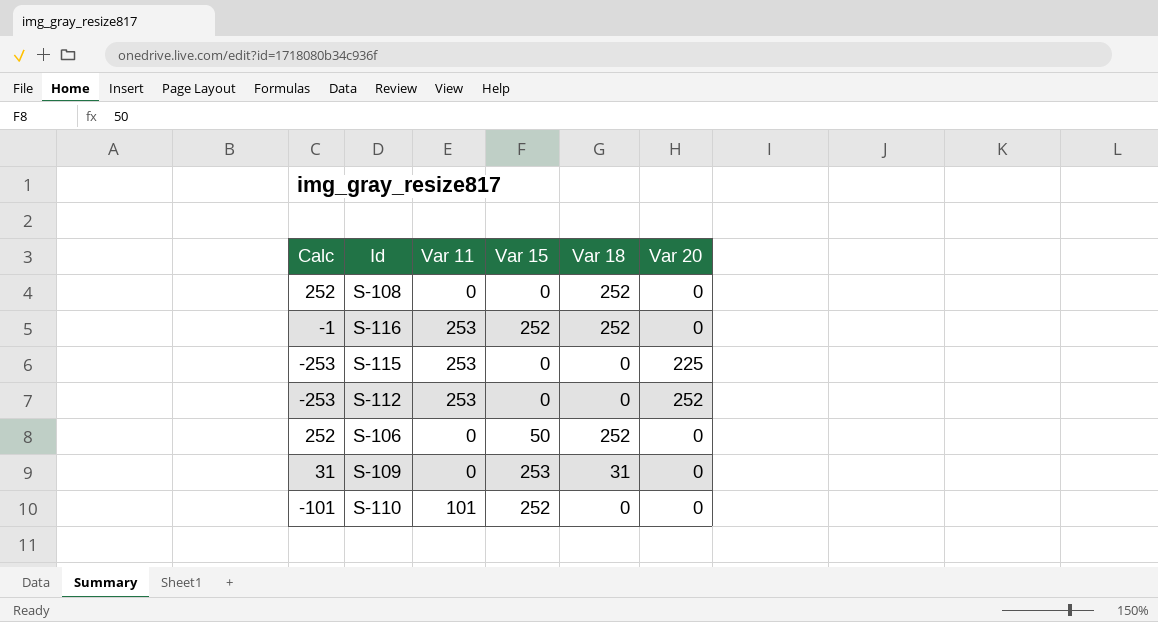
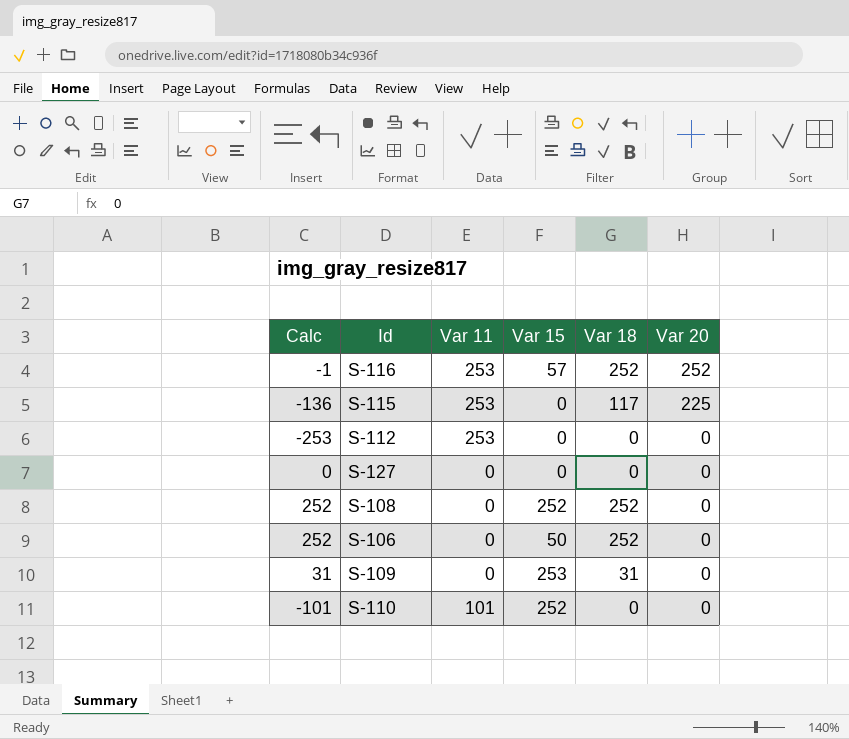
row order: none -> Var 20 descending
S-116 | Var 15: 252 -> 57
S-116 | Var 20: 0 -> 252
S-115 | Calc: -253 -> -136
S-115 | Var 18: 0 -> 117
S-112 | Var 20: 252 -> 0
row S-127: none -> 0 | 0 | 0 | 0 | 0
S-108 | Var 15: 0 -> 252

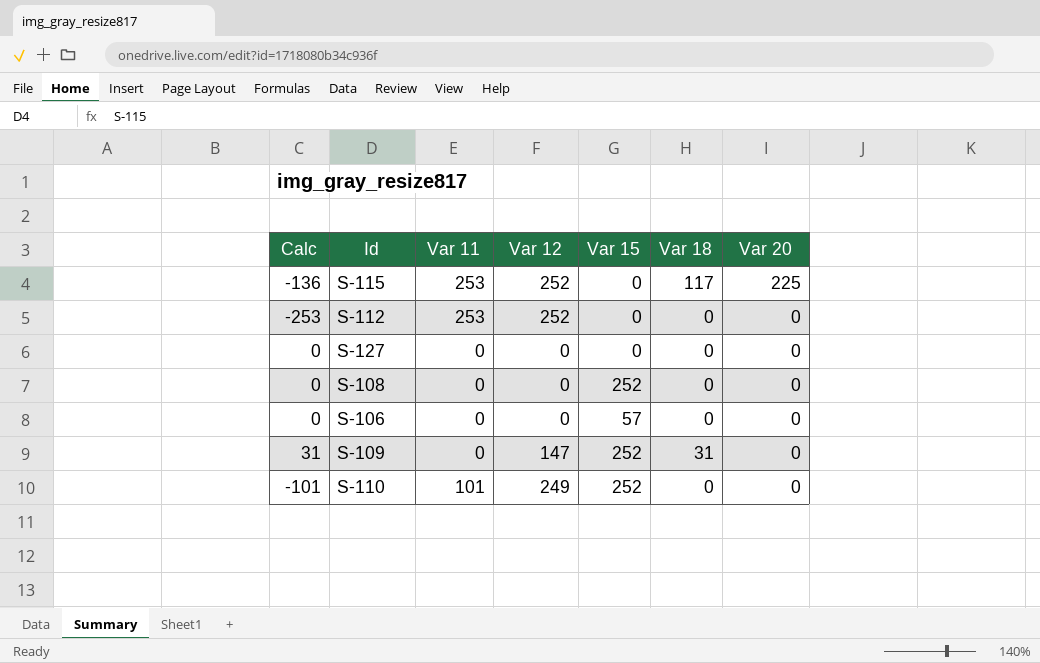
column Var 12 | position: none -> 4
row S-116: -1 | 253 | 57 | 252 | 252 -> none
S-108 | Calc: 252 -> 0
S-108 | Var 18: 252 -> 0
S-106 | Calc: 252 -> 0
S-106 | Var 15: 50 -> 57
S-106 | Var 18: 252 -> 0
S-109 | Var 15: 253 -> 252

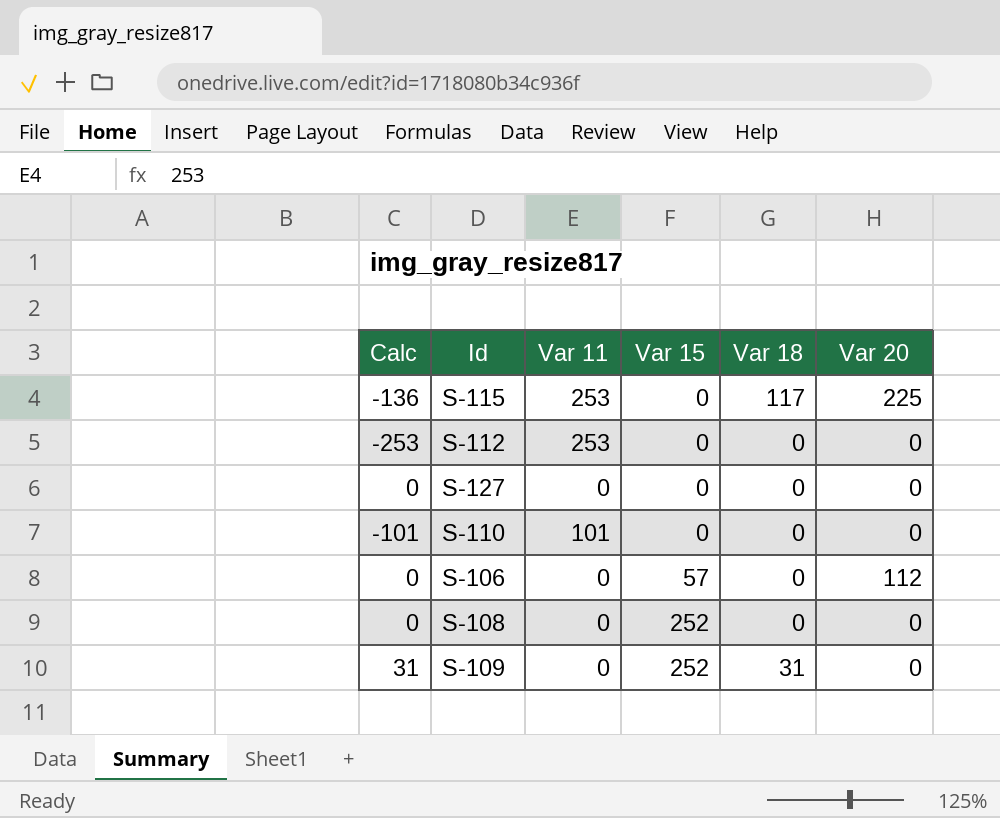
row order: Var 20 descending -> Var 15 ascending
column Var 12 | position: 4 -> none
S-110 | Var 15: 252 -> 0
S-106 | Var 20: 0 -> 112

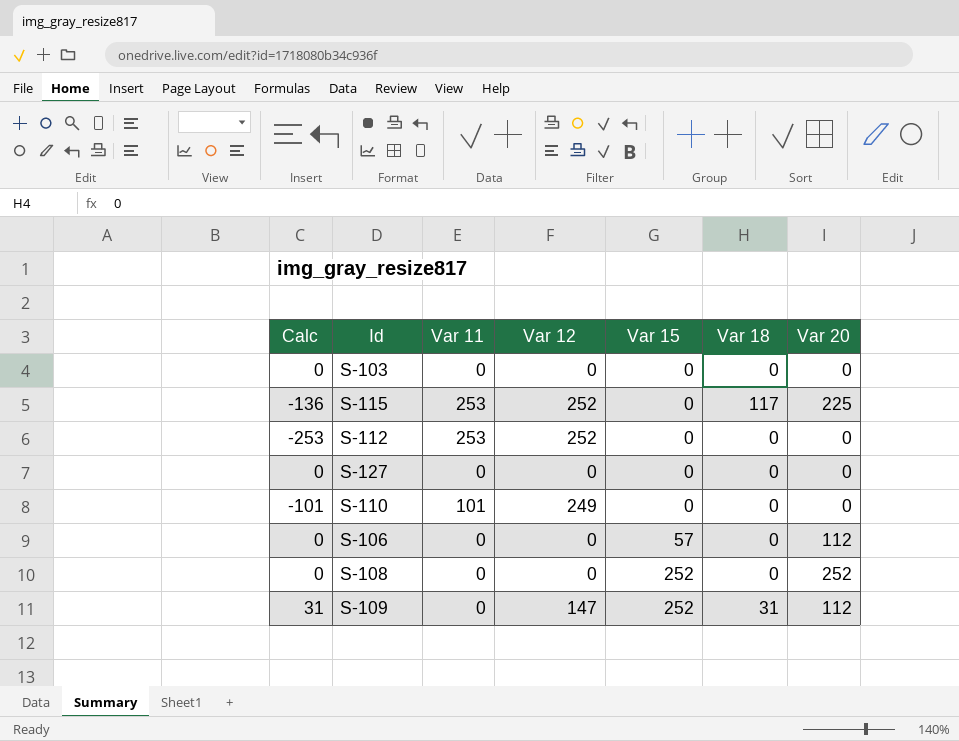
column Var 12 | position: none -> 4
row S-103: none -> 0 | 0 | 0 | 0 | 0 | 0
S-108 | Var 20: 0 -> 252
S-109 | Var 20: 0 -> 112

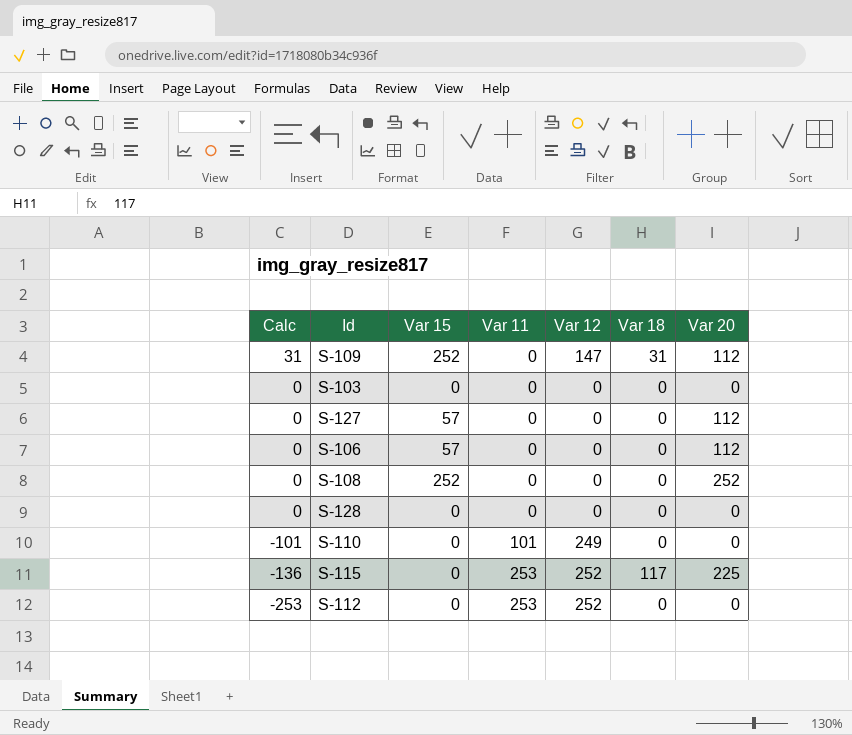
row order: Var 15 ascending -> Calc descending
column Var 15 | position: 5 -> 3
S-127 | Var 15: 0 -> 57
S-127 | Var 20: 0 -> 112
row S-128: none -> 0 | 0 | 0 | 0 | 0 | 0

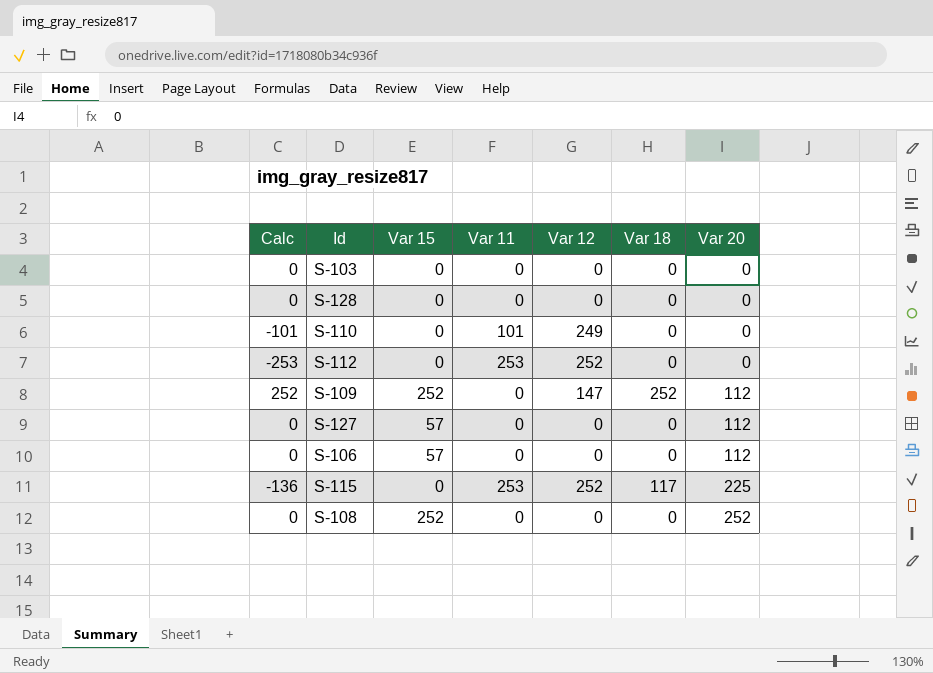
row order: Calc descending -> Var 20 ascending
S-109 | Calc: 31 -> 252
S-109 | Var 18: 31 -> 252

